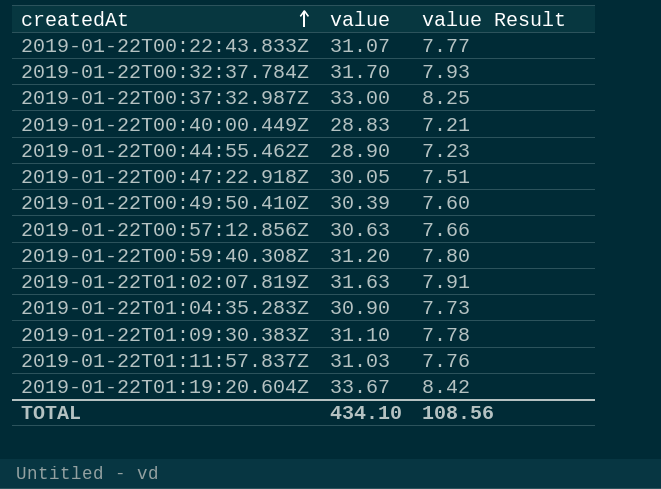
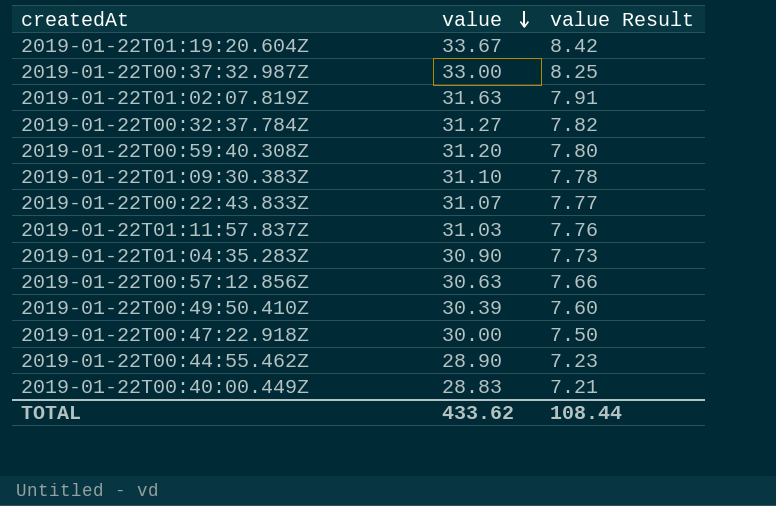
row order: createdAt ascending -> value descending
2019-01-22T00:32:37.784Z | value: 31.70 -> 31.27
2019-01-22T00:32:37.784Z | value Result: 7.93 -> 7.82
2019-01-22T00:47:22.918Z | value: 30.05 -> 30.00
2019-01-22T00:47:22.918Z | value Result: 7.51 -> 7.50
TOTAL | value: 434.10 -> 433.62
TOTAL | value Result: 108.56 -> 108.44

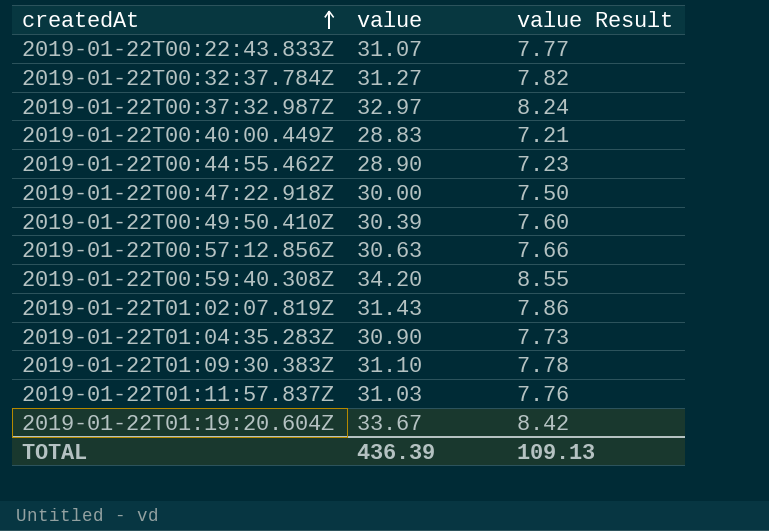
row order: value descending -> createdAt ascending
2019-01-22T00:37:32.987Z | value: 33.00 -> 32.97
2019-01-22T00:37:32.987Z | value Result: 8.25 -> 8.24
2019-01-22T00:59:40.308Z | value: 31.20 -> 34.20
2019-01-22T00:59:40.308Z | value Result: 7.80 -> 8.55
2019-01-22T01:02:07.819Z | value: 31.63 -> 31.43
2019-01-22T01:02:07.819Z | value Result: 7.91 -> 7.86
TOTAL | value: 433.62 -> 436.39
TOTAL | value Result: 108.44 -> 109.13

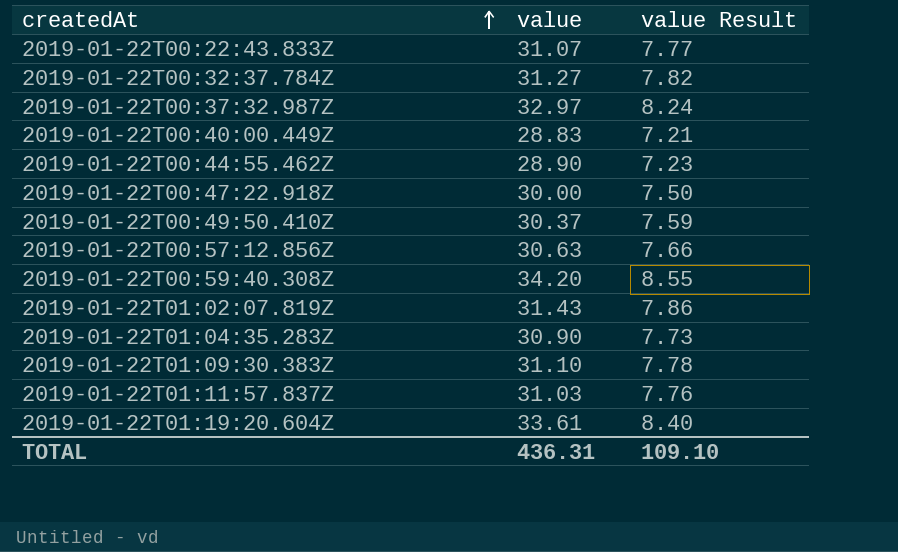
2019-01-22T00:49:50.410Z | value: 30.39 -> 30.37
2019-01-22T00:49:50.410Z | value Result: 7.60 -> 7.59
2019-01-22T01:19:20.604Z | value: 33.67 -> 33.61
2019-01-22T01:19:20.604Z | value Result: 8.42 -> 8.40
TOTAL | value: 436.39 -> 436.31
TOTAL | value Result: 109.13 -> 109.10

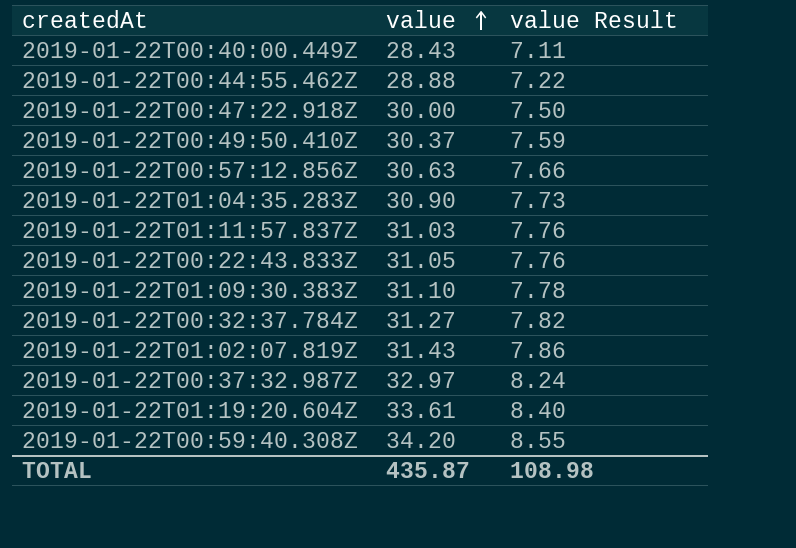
row order: createdAt ascending -> value ascending
2019-01-22T00:40:00.449Z | value: 28.83 -> 28.43
2019-01-22T00:40:00.449Z | value Result: 7.21 -> 7.11
2019-01-22T00:44:55.462Z | value: 28.90 -> 28.88
2019-01-22T00:44:55.462Z | value Result: 7.23 -> 7.22
2019-01-22T00:22:43.833Z | value: 31.07 -> 31.05
2019-01-22T00:22:43.833Z | value Result: 7.77 -> 7.76
TOTAL | value: 436.31 -> 435.87
TOTAL | value Result: 109.10 -> 108.98

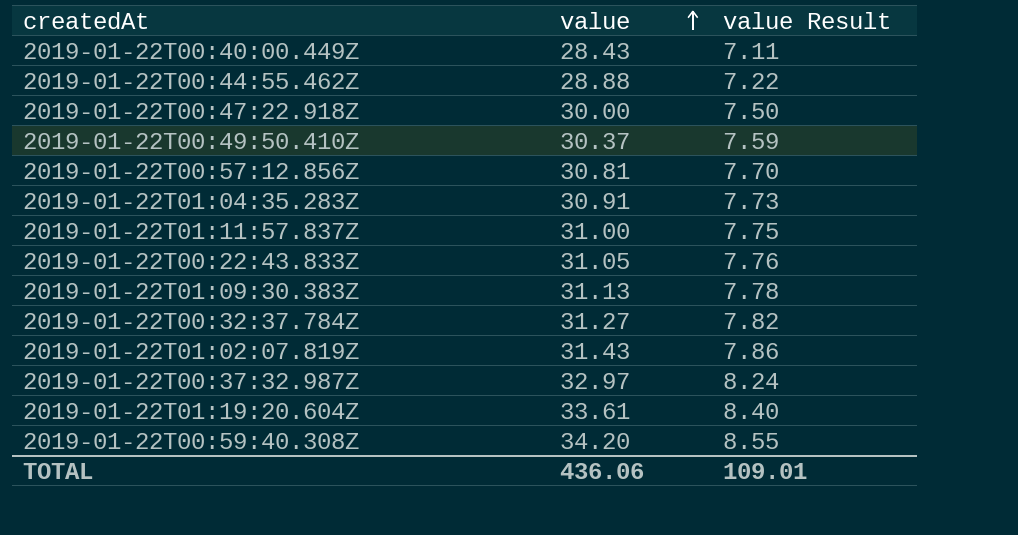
2019-01-22T00:57:12.856Z | value: 30.63 -> 30.81
2019-01-22T00:57:12.856Z | value Result: 7.66 -> 7.70
2019-01-22T01:04:35.283Z | value: 30.90 -> 30.91
2019-01-22T01:11:57.837Z | value: 31.03 -> 31.00
2019-01-22T01:11:57.837Z | value Result: 7.76 -> 7.75
2019-01-22T01:09:30.383Z | value: 31.10 -> 31.13
TOTAL | value: 435.87 -> 436.06
TOTAL | value Result: 108.98 -> 109.01

